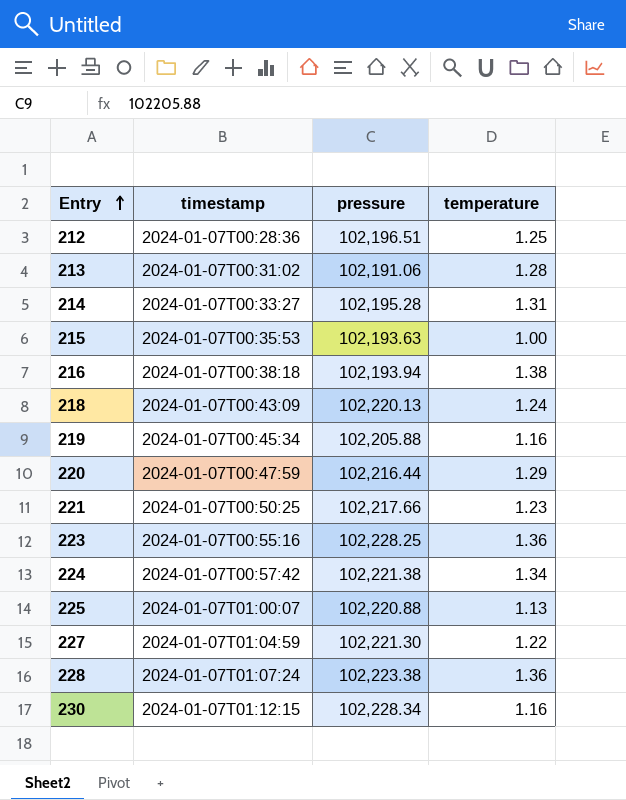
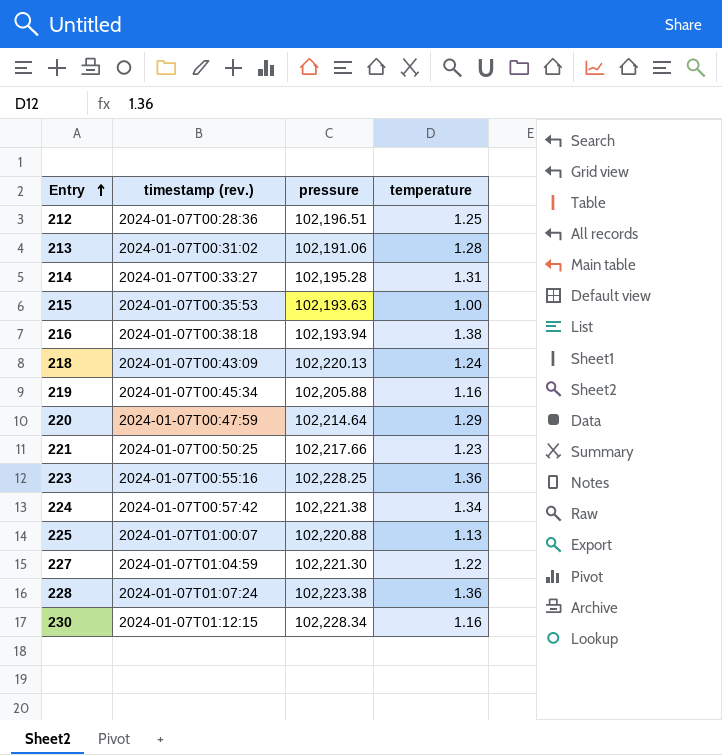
column name: timestamp -> timestamp (rev.)
220 | pressure: 102,216.44 -> 102,214.64

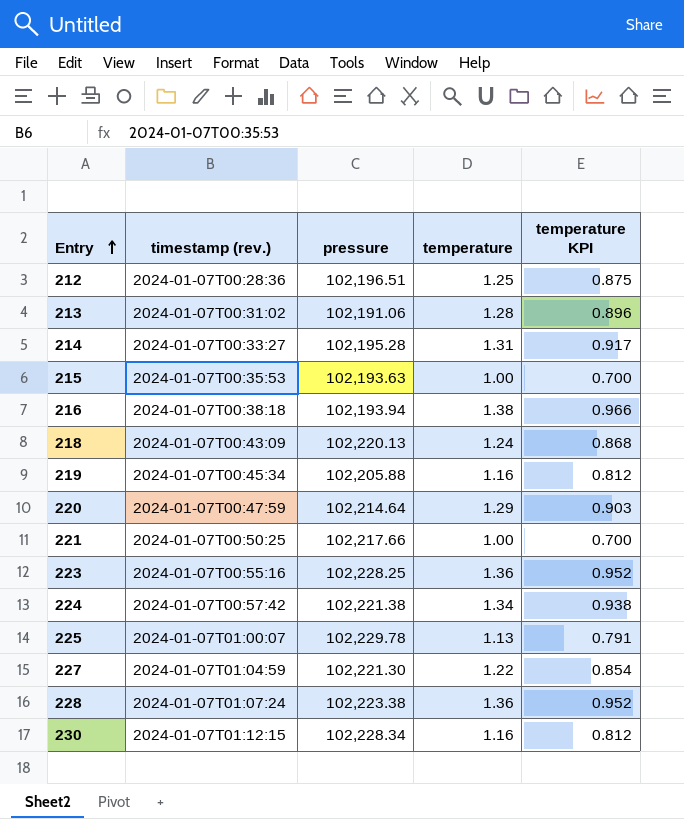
column temperature KPI | formula: none -> [temperature] * 0.7
221 | temperature: 1.23 -> 1.00
225 | pressure: 102,220.88 -> 102,229.78

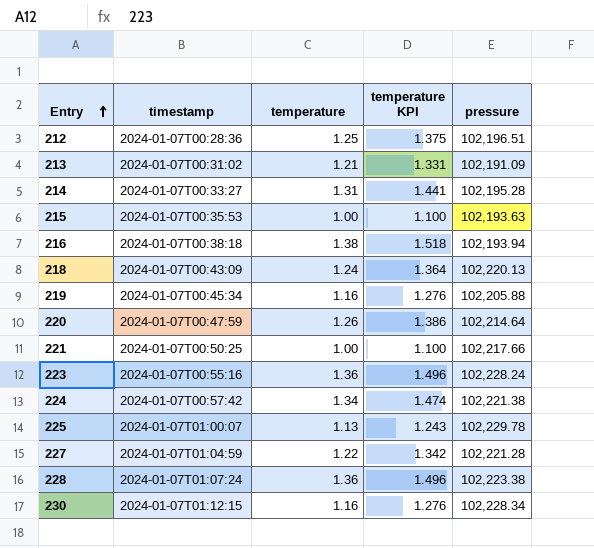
column name: timestamp (rev.) -> timestamp
column temperature KPI | formula: [temperature] * 0.7 -> [temperature] * 1.1
column pressure | position: 3 -> 5
213 | temperature: 1.28 -> 1.21
213 | pressure: 102,191.06 -> 102,191.09
220 | temperature: 1.29 -> 1.26
223 | pressure: 102,228.25 -> 102,228.24
227 | pressure: 102,221.30 -> 102,221.28

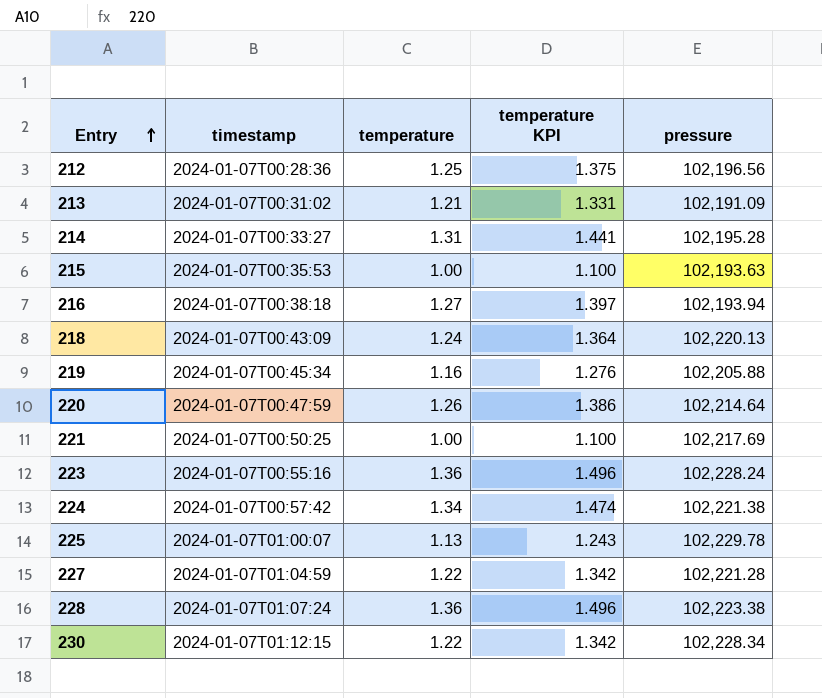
212 | pressure: 102,196.51 -> 102,196.56
216 | temperature: 1.38 -> 1.27
216 | temperature KPI: 1.518 -> 1.397
221 | pressure: 102,217.66 -> 102,217.69
230 | temperature: 1.16 -> 1.22
230 | temperature KPI: 1.276 -> 1.342

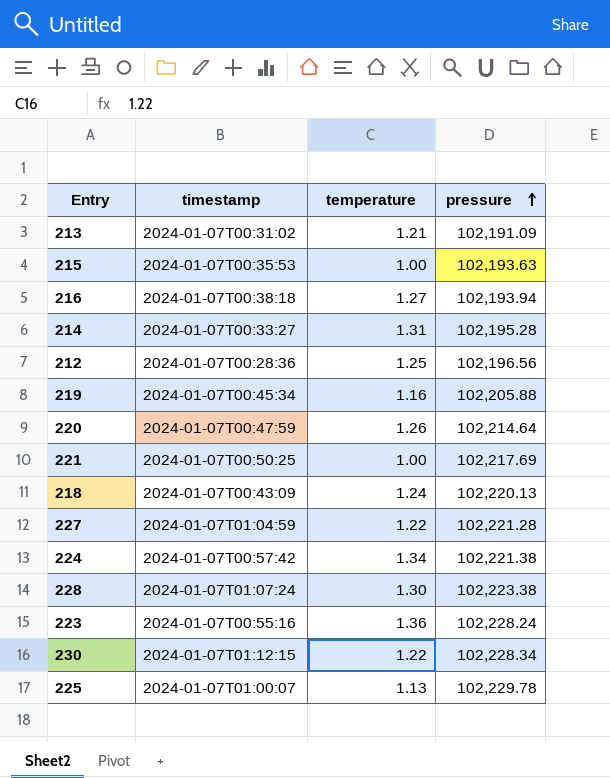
row order: Entry ascending -> pressure ascending
column temperature KPI | formula: [temperature] * 1.1 -> none
228 | temperature: 1.36 -> 1.30

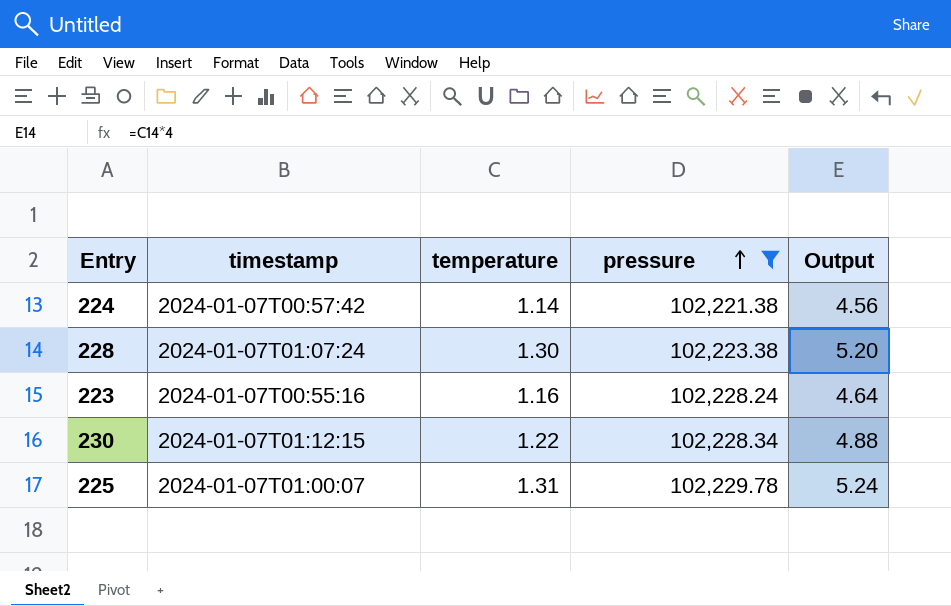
filter: none -> pressure >= 102,221.38
column Output | formula: none -> [temperature] * 4
224 | temperature: 1.34 -> 1.14
223 | temperature: 1.36 -> 1.16
225 | temperature: 1.13 -> 1.31

